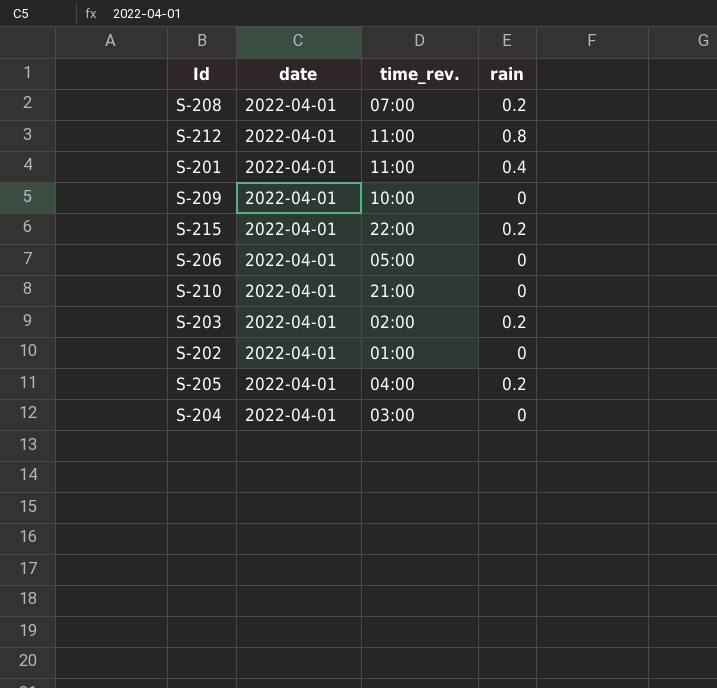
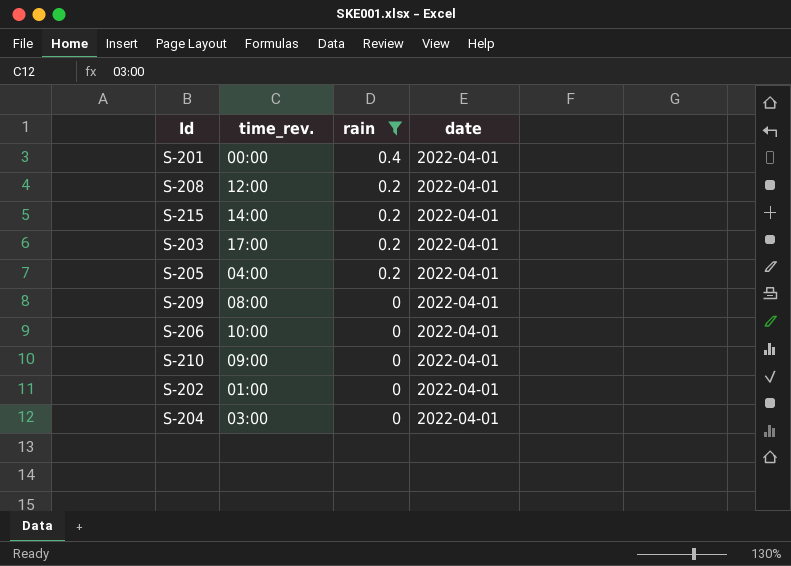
filter: none -> rain != 0.8
row order: none -> rain descending
column date | position: 2 -> 4
S-201 | time_rev.: 11:00 -> 00:00
S-208 | time_rev.: 07:00 -> 12:00
S-215 | time_rev.: 22:00 -> 14:00
S-203 | time_rev.: 02:00 -> 17:00
S-209 | time_rev.: 10:00 -> 08:00
S-206 | time_rev.: 05:00 -> 10:00
S-210 | time_rev.: 21:00 -> 09:00

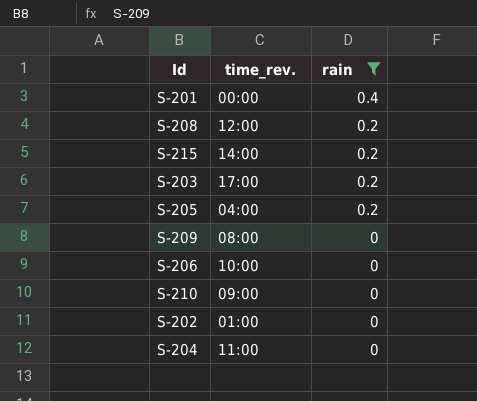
column date | position: 4 -> none
S-204 | time_rev.: 03:00 -> 11:00

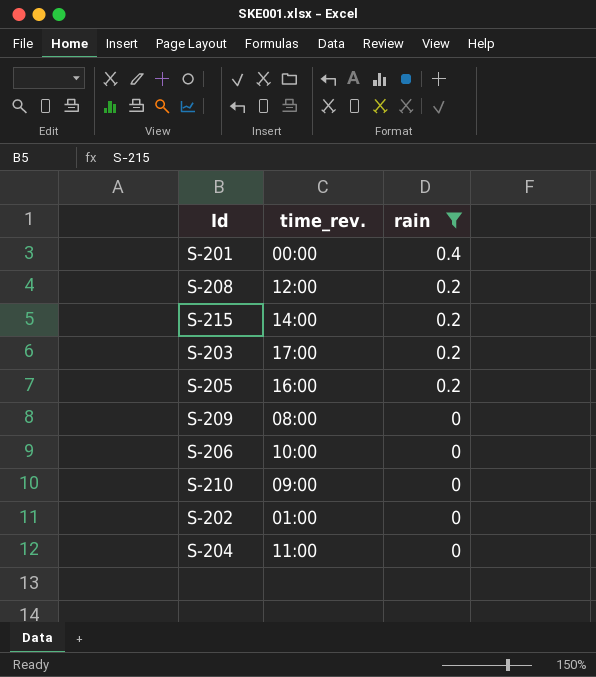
S-205 | time_rev.: 04:00 -> 16:00

